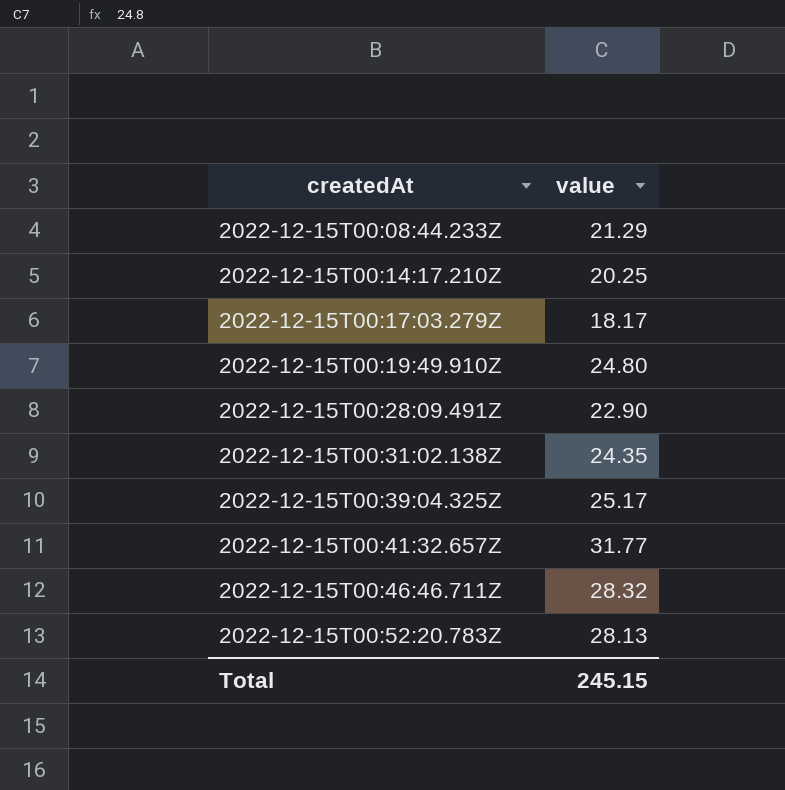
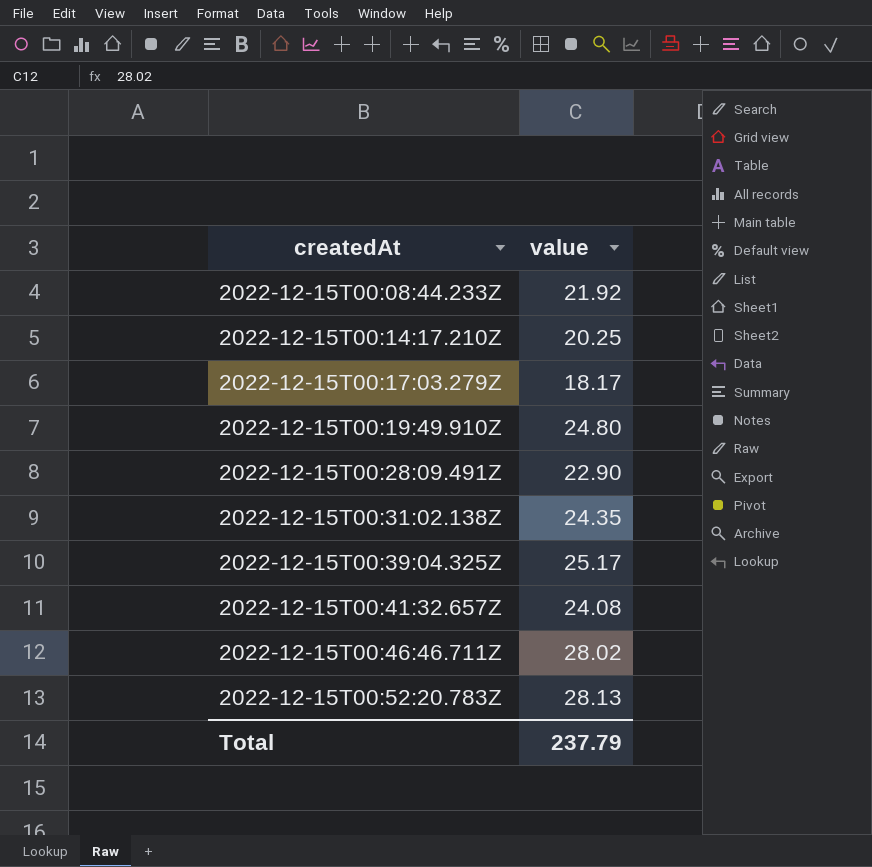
2022-12-15T00:08:44.233Z | value: 21.29 -> 21.92
2022-12-15T00:41:32.657Z | value: 31.77 -> 24.08
2022-12-15T00:46:46.711Z | value: 28.32 -> 28.02
Total | value: 245.15 -> 237.79

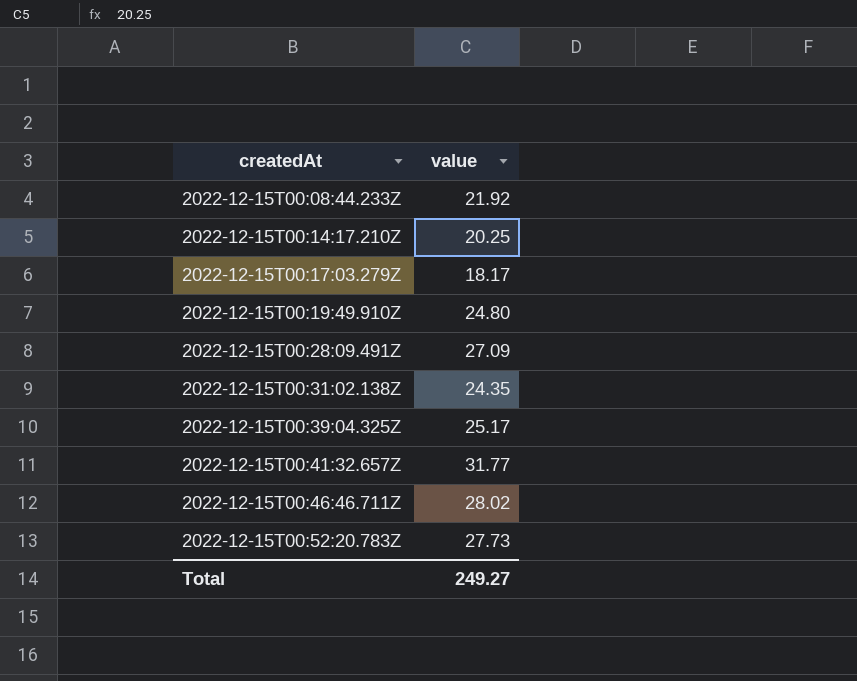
2022-12-15T00:28:09.491Z | value: 22.90 -> 27.09
2022-12-15T00:41:32.657Z | value: 24.08 -> 31.77
2022-12-15T00:52:20.783Z | value: 28.13 -> 27.73
Total | value: 237.79 -> 249.27

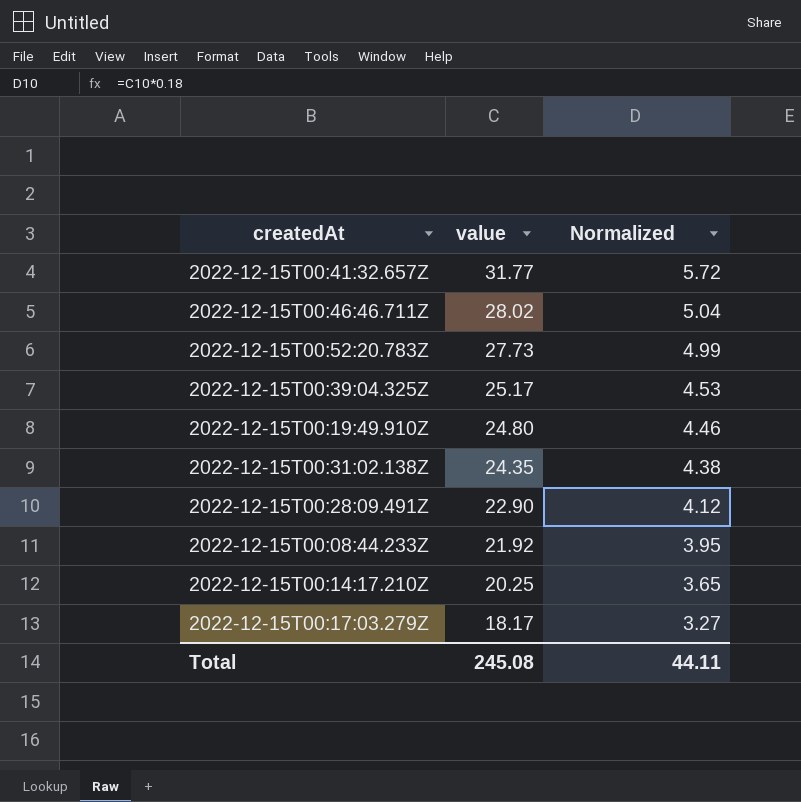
row order: createdAt ascending -> value descending
column Normalized | formula: none -> [value] * 0.18
2022-12-15T00:28:09.491Z | value: 27.09 -> 22.90
Total | value: 249.27 -> 245.08

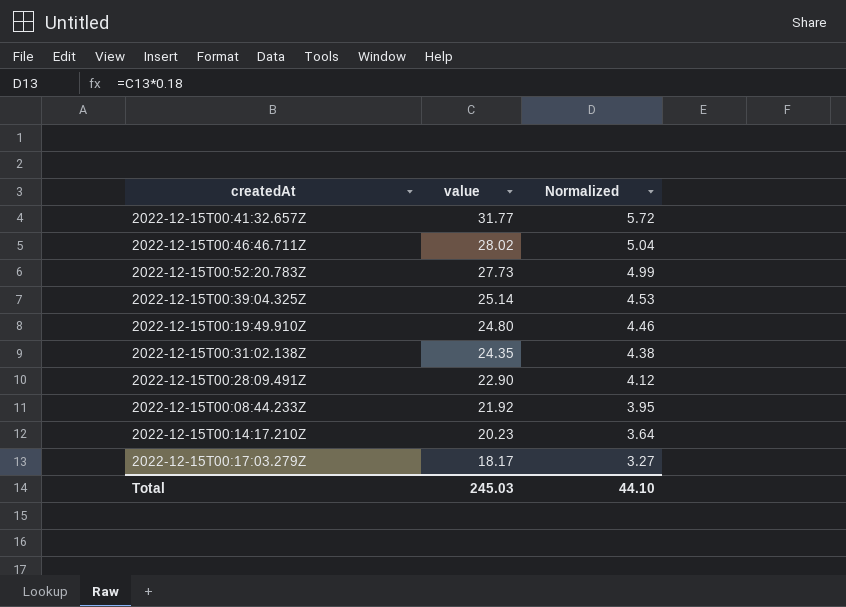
2022-12-15T00:39:04.325Z | value: 25.17 -> 25.14
2022-12-15T00:14:17.210Z | value: 20.25 -> 20.23
2022-12-15T00:14:17.210Z | Normalized: 3.65 -> 3.64
Total | value: 245.08 -> 245.03
Total | Normalized: 44.11 -> 44.10

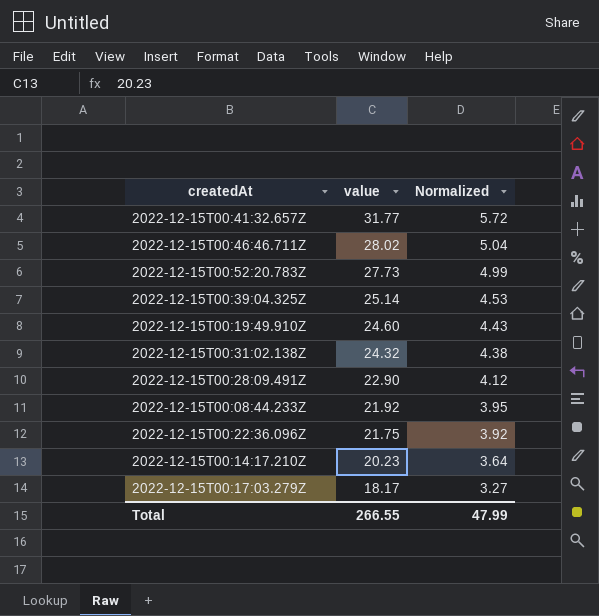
2022-12-15T00:19:49.910Z | value: 24.80 -> 24.60
2022-12-15T00:19:49.910Z | Normalized: 4.46 -> 4.43
2022-12-15T00:31:02.138Z | value: 24.35 -> 24.32
row 2022-12-15T00:22:36.096Z: none -> 21.75 | 3.92
Total | value: 245.03 -> 266.55
Total | Normalized: 44.10 -> 47.99

